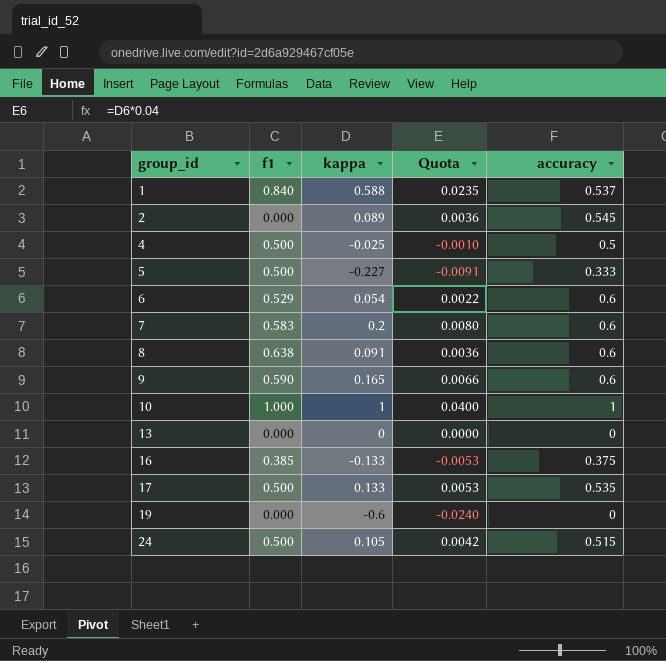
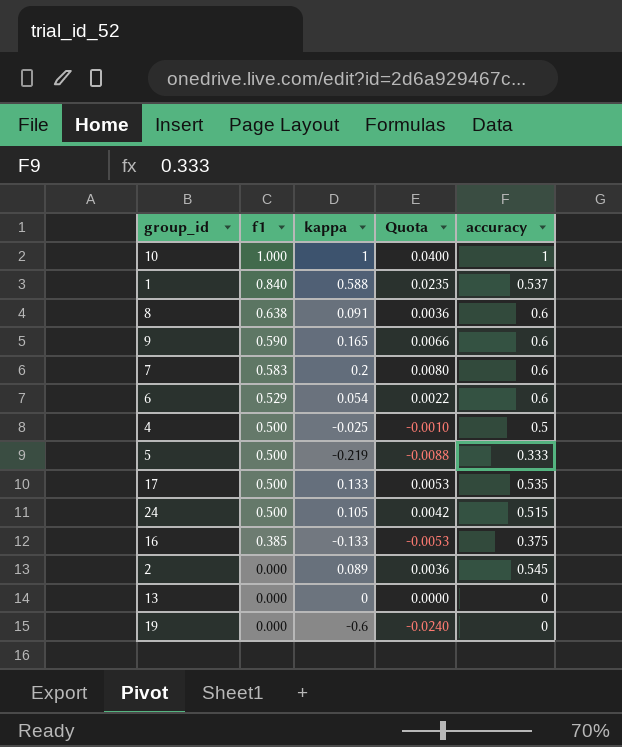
row order: group_id ascending -> f1 descending
5 | kappa: -0.227 -> -0.219
5 | Quota: -0.0091 -> -0.0088

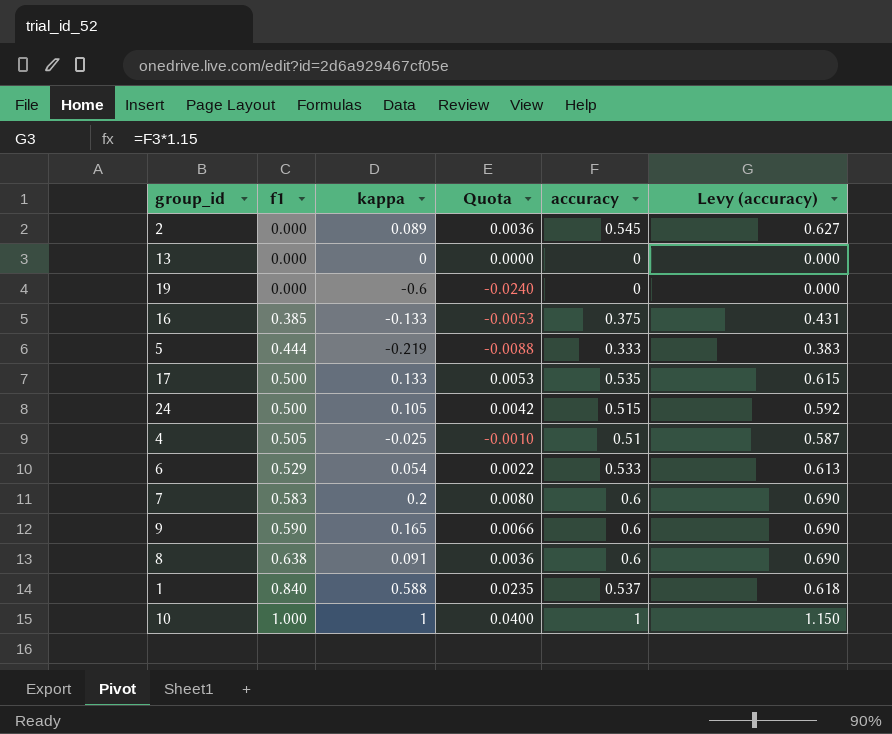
row order: f1 descending -> f1 ascending
column Levy (accuracy) | formula: none -> [accuracy] * 1.15
5 | f1: 0.500 -> 0.444
4 | f1: 0.500 -> 0.505
4 | accuracy: 0.5 -> 0.51
6 | accuracy: 0.6 -> 0.533

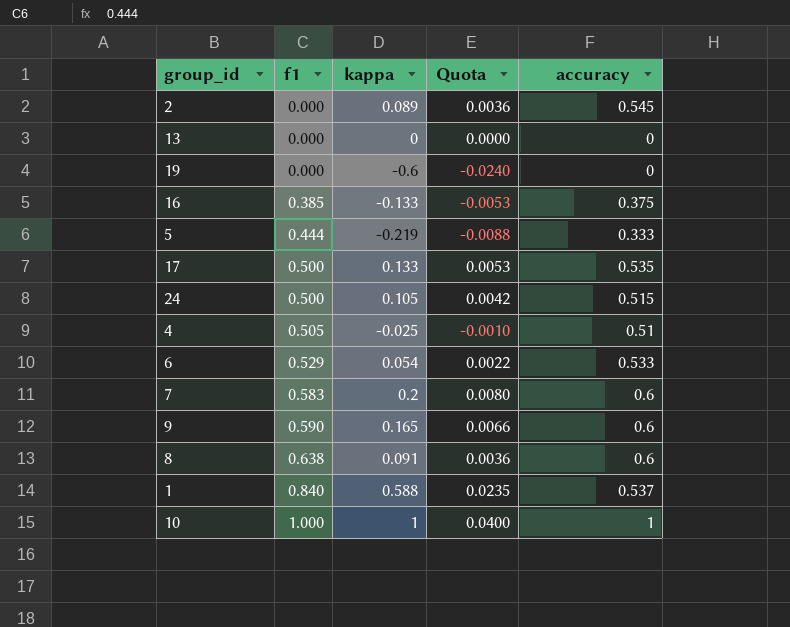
column Levy (accuracy) | formula: [accuracy] * 1.15 -> none

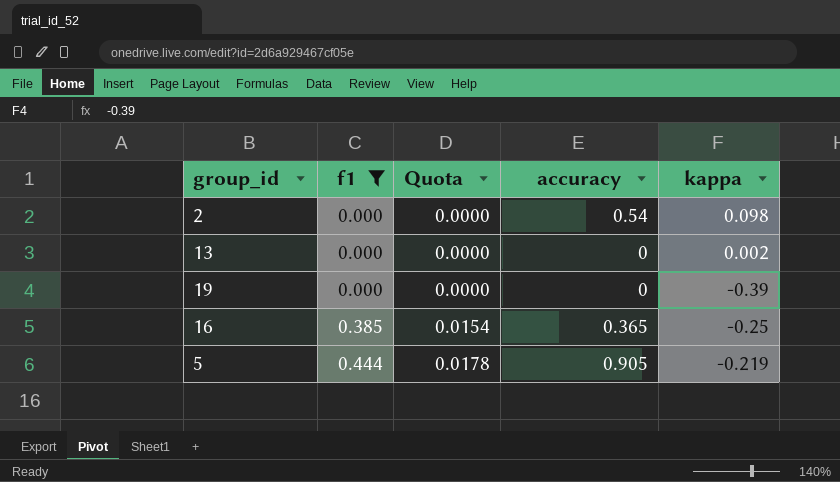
filter: none -> f1 <= 0.444
column Quota | formula: [kappa] * 0.04 -> [f1] * 0.04
column kappa | position: 3 -> 5
2 | accuracy: 0.545 -> 0.54
2 | kappa: 0.089 -> 0.098
13 | kappa: 0 -> 0.002
19 | kappa: -0.6 -> -0.39
16 | accuracy: 0.375 -> 0.365
16 | kappa: -0.133 -> -0.25
5 | accuracy: 0.333 -> 0.905

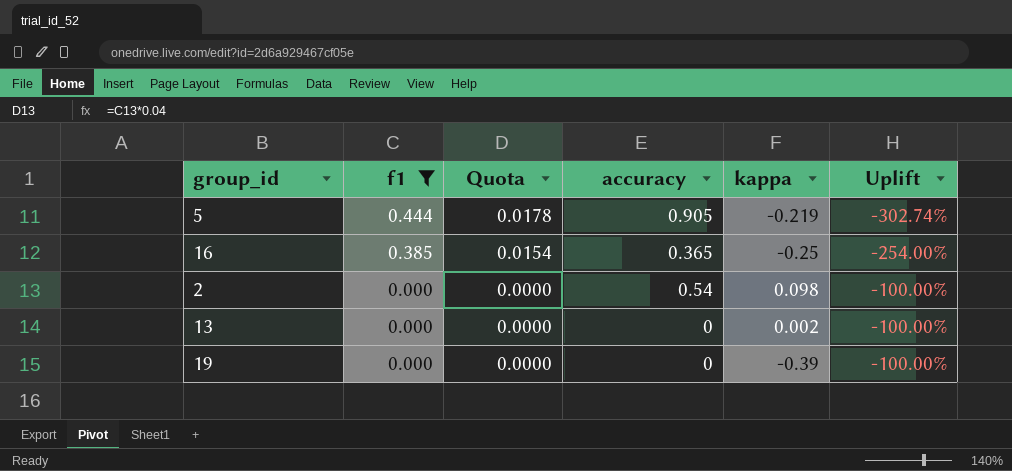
row order: f1 ascending -> f1 descending
column Uplift | formula: none -> ([f1] - [kappa]) / [kappa]

